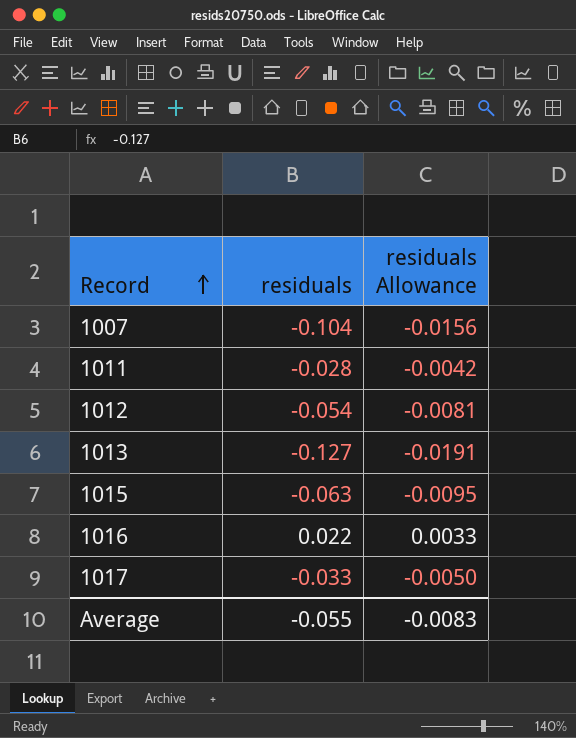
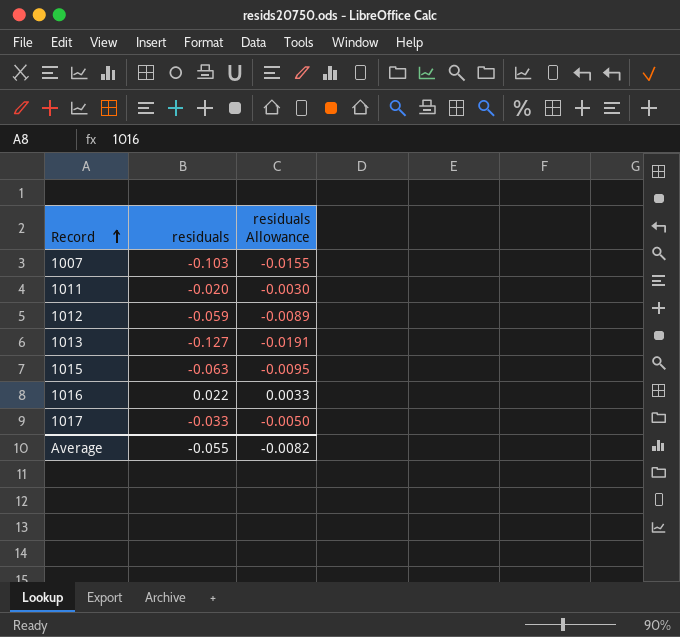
1007 | residuals: -0.104 -> -0.103
1007 | residuals Allowance: -0.0156 -> -0.0155
1011 | residuals: -0.028 -> -0.020
1011 | residuals Allowance: -0.0042 -> -0.0030
1012 | residuals: -0.054 -> -0.059
1012 | residuals Allowance: -0.0081 -> -0.0089
Average | residuals Allowance: -0.0083 -> -0.0082

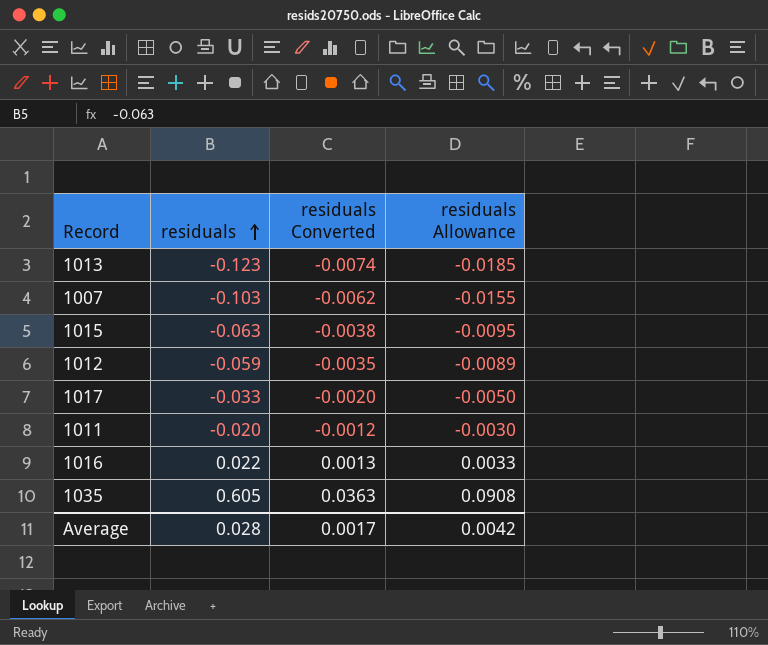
row order: Record ascending -> residuals ascending
column residuals Converted | formula: none -> [residuals] * 0.06
1013 | residuals: -0.127 -> -0.123
1013 | residuals Allowance: -0.0191 -> -0.0185
row 1035: none -> 0.605 | 0.0363 | 0.0908
Average | residuals: -0.055 -> 0.028
Average | residuals Allowance: -0.0082 -> 0.0042

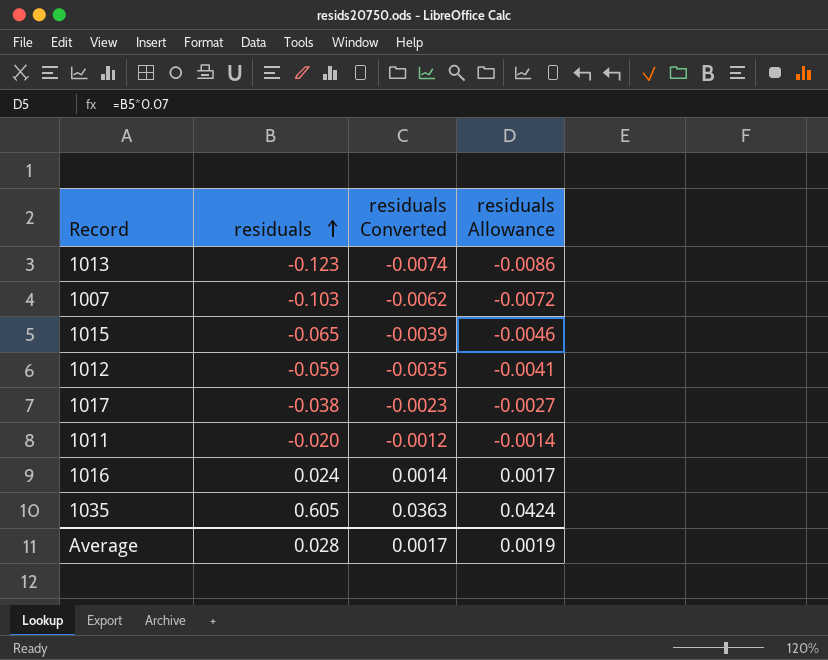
column residuals Allowance | formula: [residuals] * 0.15 -> [residuals] * 0.07
1015 | residuals: -0.063 -> -0.065
1015 | residuals Converted: -0.0038 -> -0.0039
1017 | residuals: -0.033 -> -0.038
1017 | residuals Converted: -0.0020 -> -0.0023
1016 | residuals: 0.022 -> 0.024
1016 | residuals Converted: 0.0013 -> 0.0014
Average | residuals Allowance: 0.0042 -> 0.0019

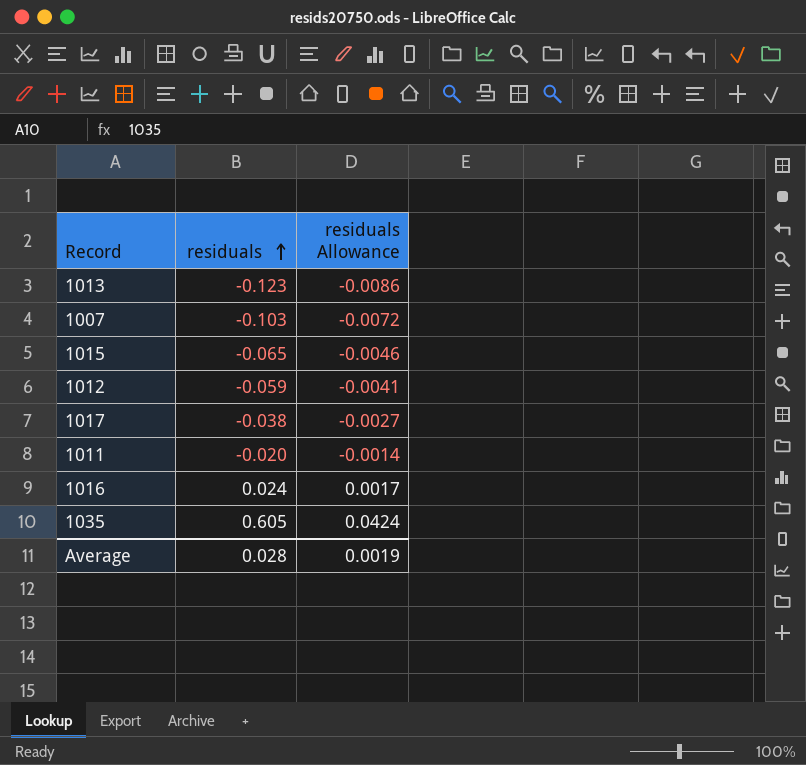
column residuals Converted | formula: [residuals] * 0.06 -> none

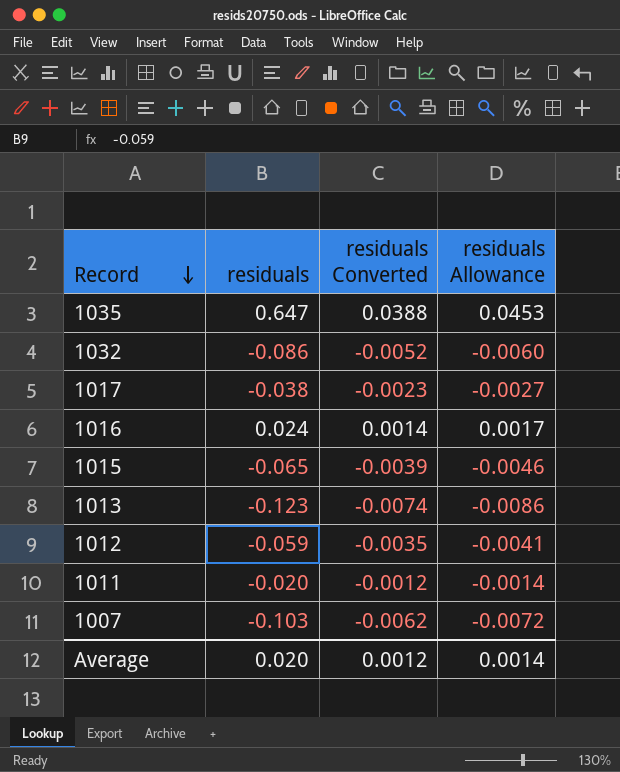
row order: residuals ascending -> Record descending
column residuals Converted | formula: none -> [residuals] * 0.06
1035 | residuals: 0.605 -> 0.647
1035 | residuals Allowance: 0.0424 -> 0.0453
row 1032: none -> -0.086 | -0.0052 | -0.0060
Average | residuals: 0.028 -> 0.020
Average | residuals Allowance: 0.0019 -> 0.0014

